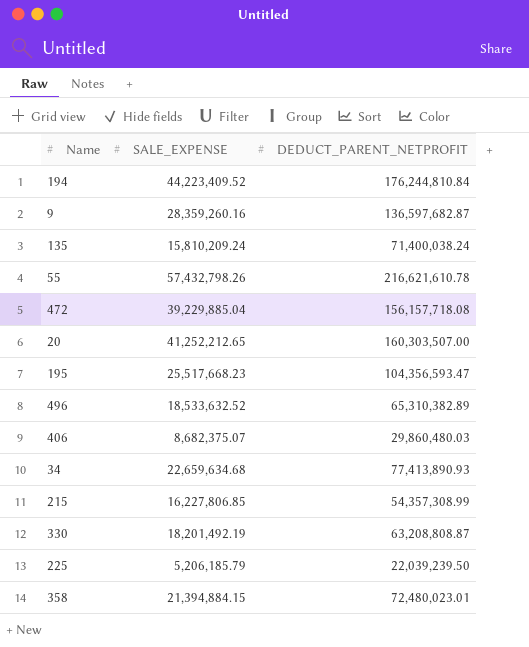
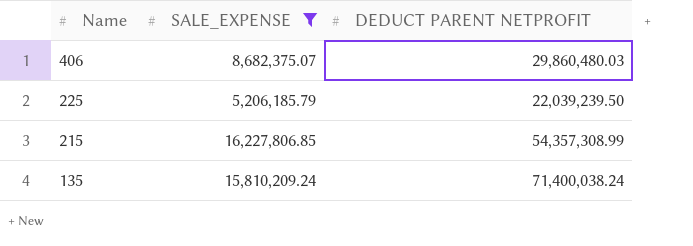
filter: none -> SALE_EXPENSE <= 16,227,806.85
row order: none -> Name descending
column name: DEDUCT_PARENT_NETPROFIT -> DEDUCT PARENT NETPROFIT

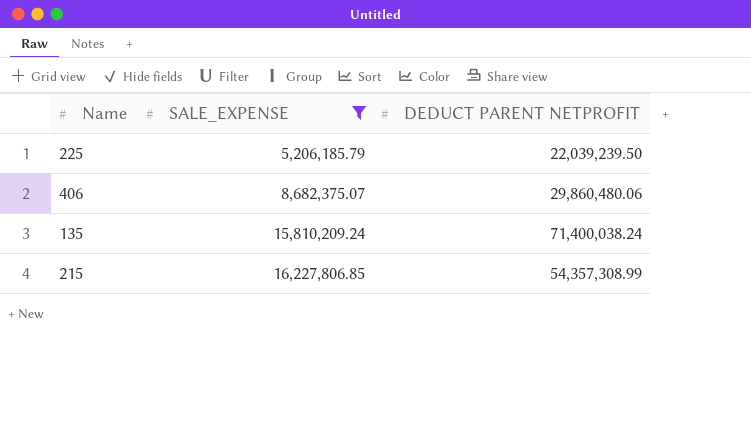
row order: Name descending -> SALE_EXPENSE ascending
406 | DEDUCT PARENT NETPROFIT: 29,860,480.03 -> 29,860,480.06

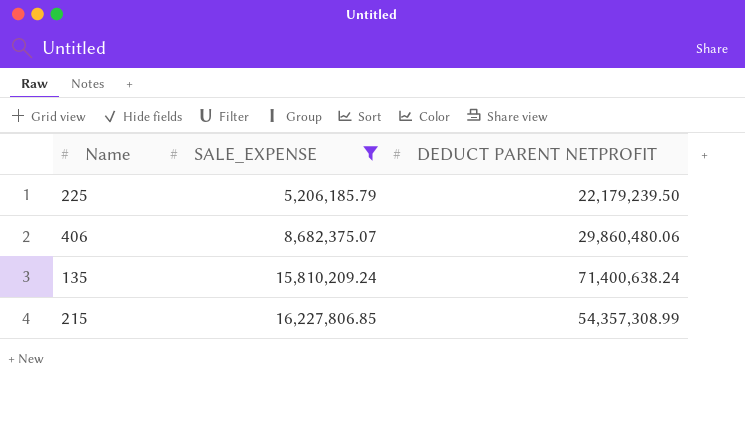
225 | DEDUCT PARENT NETPROFIT: 22,039,239.50 -> 22,179,239.50
135 | DEDUCT PARENT NETPROFIT: 71,400,038.24 -> 71,400,638.24

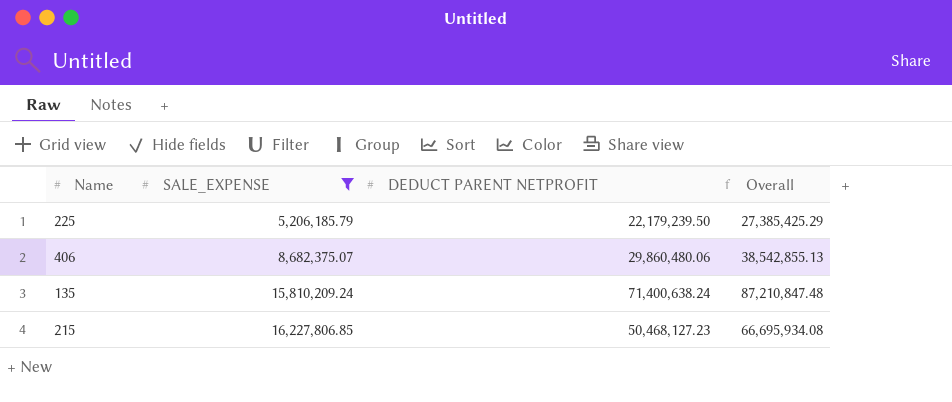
column Overall | formula: none -> [SALE_EXPENSE] + [DEDUCT PARENT NETPROFIT]
215 | DEDUCT PARENT NETPROFIT: 54,357,308.99 -> 50,468,127.23

